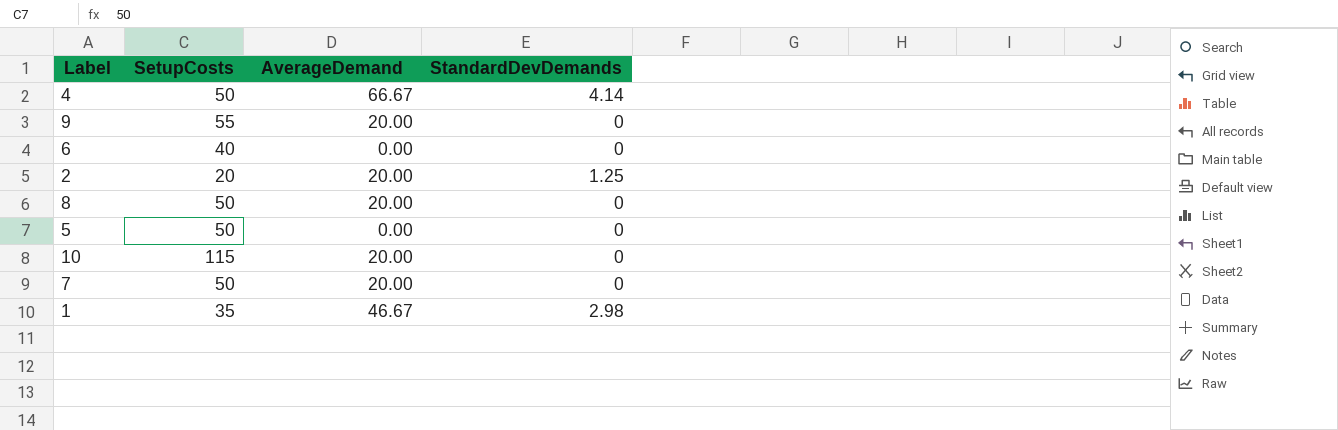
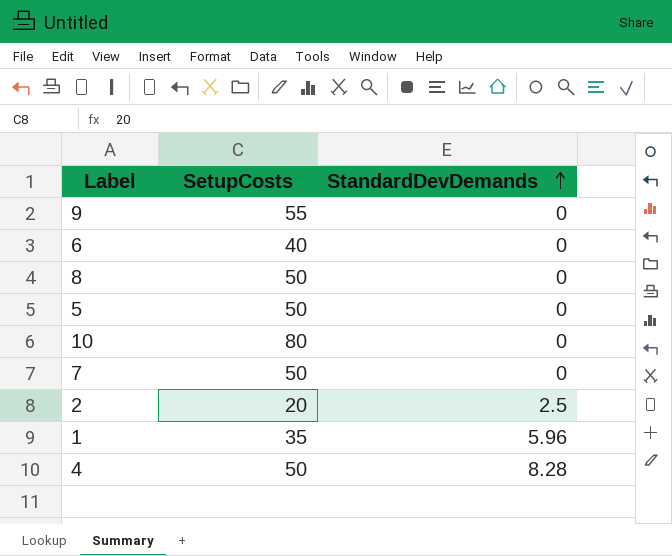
row order: none -> StandardDevDemands ascending
column AverageDemand | position: 3 -> none
10 | SetupCosts: 115 -> 80
2 | StandardDevDemands: 1.25 -> 2.5
1 | StandardDevDemands: 2.98 -> 5.96
4 | StandardDevDemands: 4.14 -> 8.28

